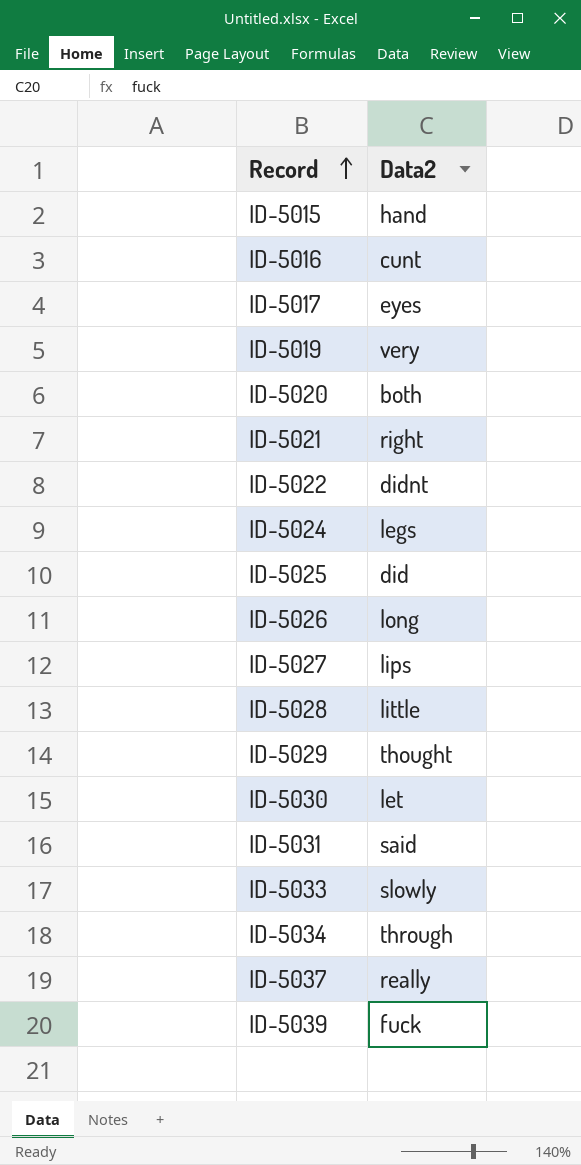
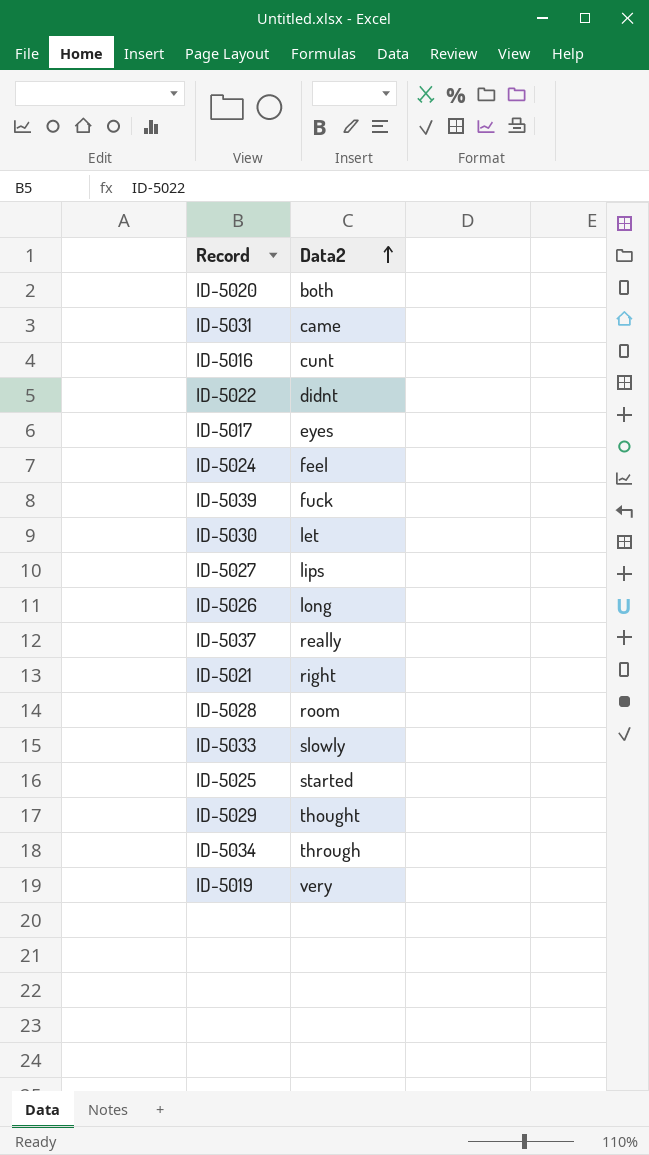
row order: Record ascending -> Data2 ascending
row ID-5015: hand -> none
ID-5031 | Data2: said -> came
ID-5024 | Data2: legs -> feel
ID-5028 | Data2: little -> room
ID-5025 | Data2: did -> started

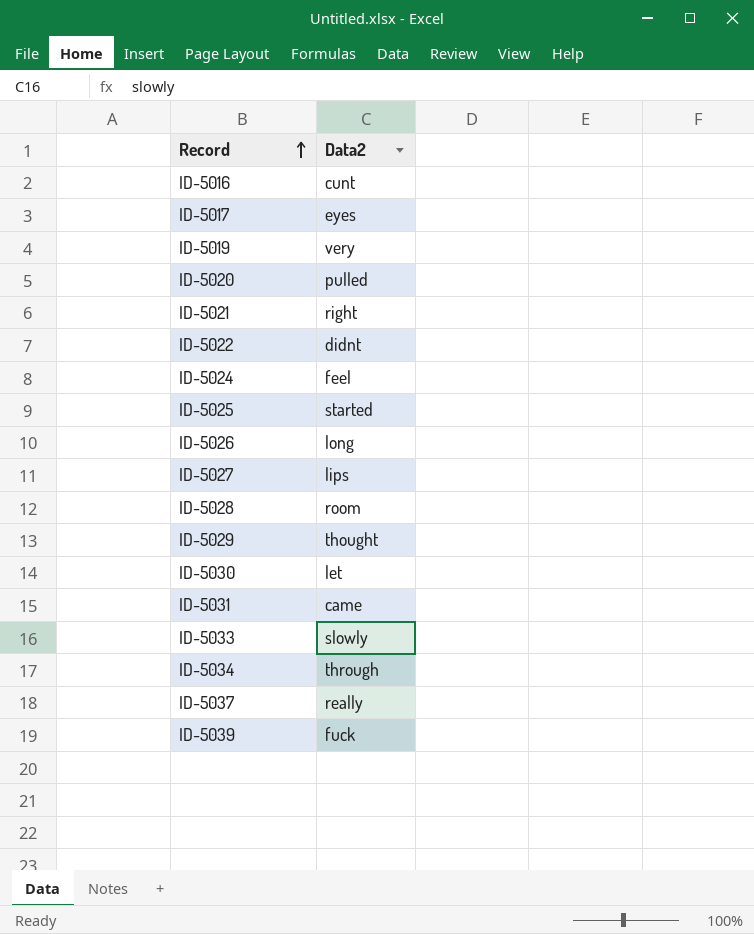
row order: Data2 ascending -> Record ascending
ID-5020 | Data2: both -> pulled

